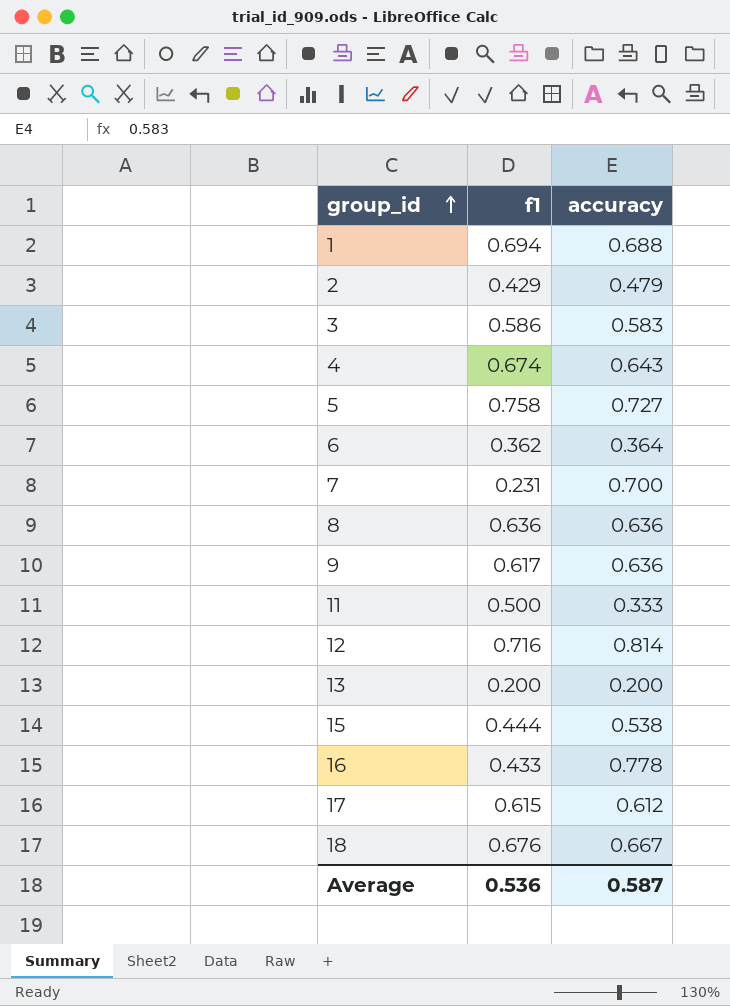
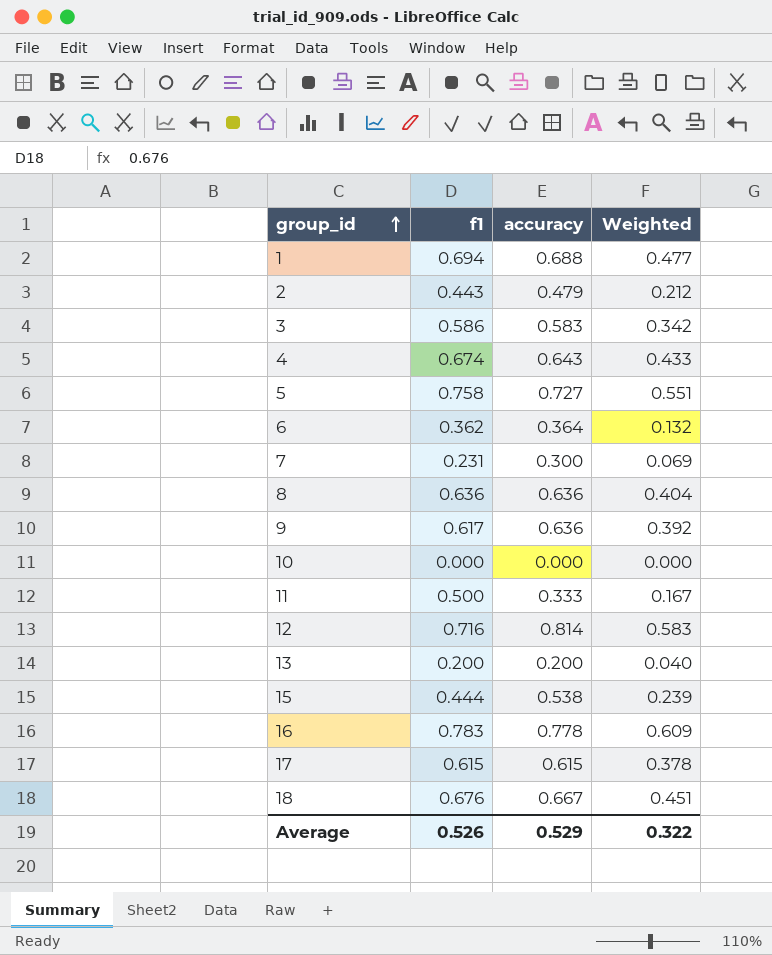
column Weighted | formula: none -> [f1] * [accuracy]
2 | f1: 0.429 -> 0.443
7 | accuracy: 0.700 -> 0.300
row 10: none -> 0.000 | 0.000 | 0.000
16 | f1: 0.433 -> 0.783
17 | accuracy: 0.612 -> 0.615
Average | f1: 0.536 -> 0.526
Average | accuracy: 0.587 -> 0.529

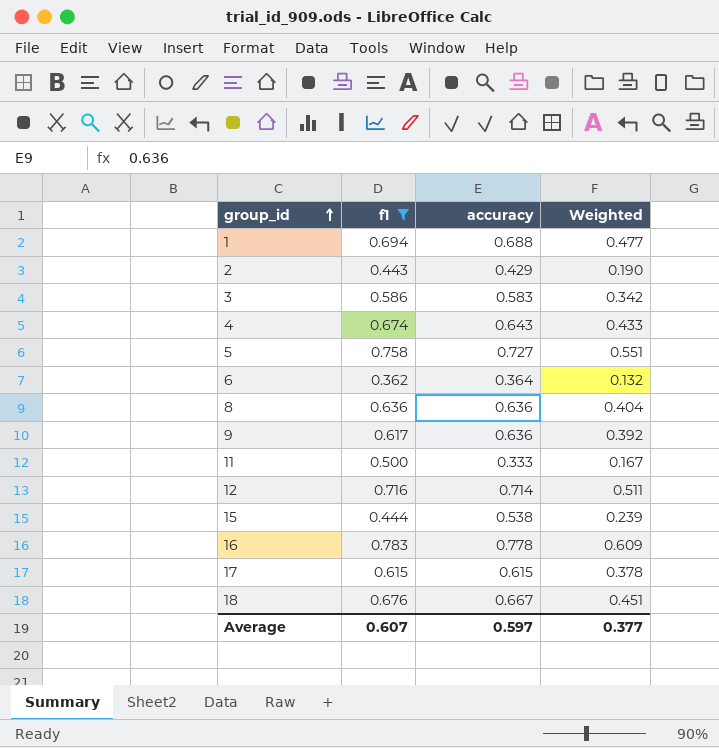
filter: none -> f1 >= 0.362
2 | accuracy: 0.479 -> 0.429
2 | Weighted: 0.212 -> 0.190
12 | accuracy: 0.814 -> 0.714
12 | Weighted: 0.583 -> 0.511
Average | f1: 0.526 -> 0.607
Average | accuracy: 0.529 -> 0.597
Average | Weighted: 0.322 -> 0.377

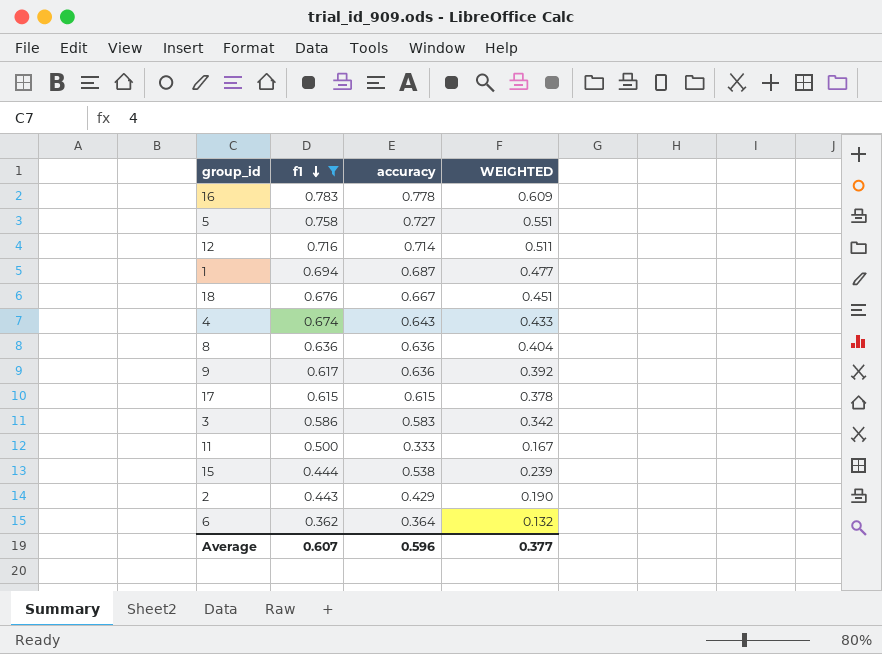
row order: group_id ascending -> f1 descending
column name: Weighted -> WEIGHTED
1 | accuracy: 0.688 -> 0.687
Average | accuracy: 0.597 -> 0.596

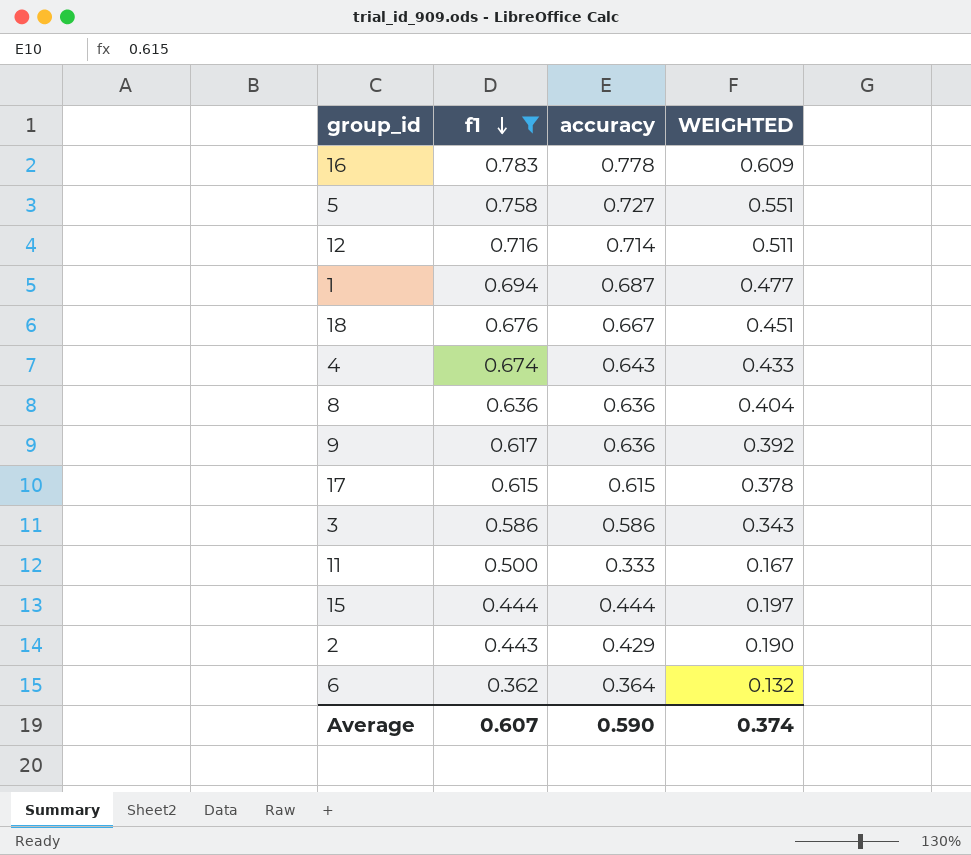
3 | accuracy: 0.583 -> 0.586
3 | WEIGHTED: 0.342 -> 0.343
15 | accuracy: 0.538 -> 0.444
15 | WEIGHTED: 0.239 -> 0.197
Average | accuracy: 0.596 -> 0.590
Average | WEIGHTED: 0.377 -> 0.374

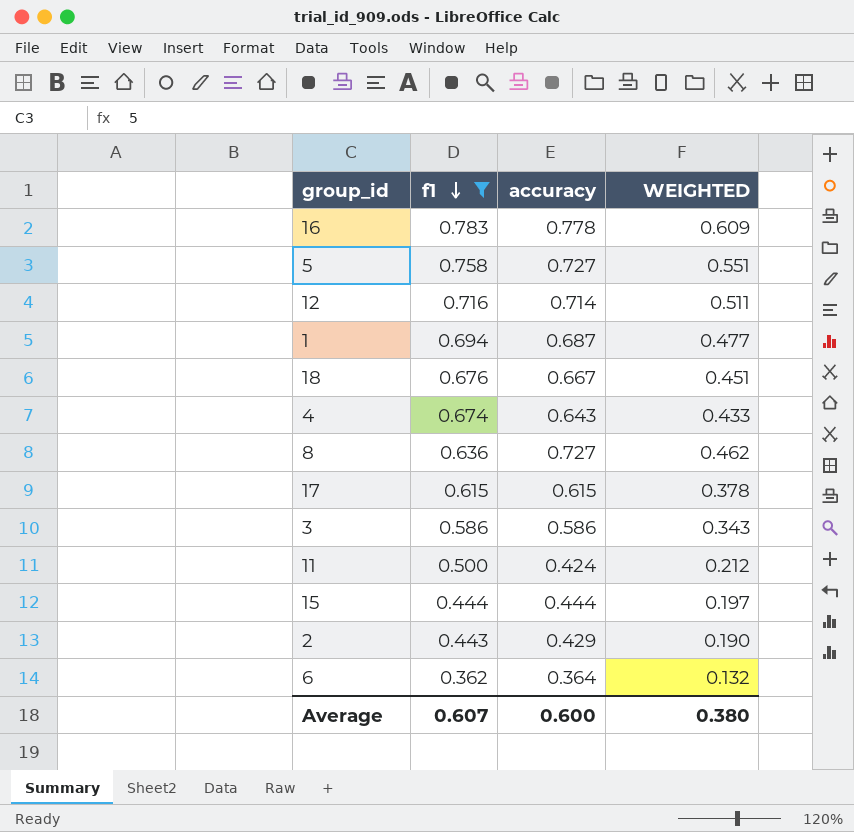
row 9: 0.617 | 0.636 | 0.392 -> none
8 | accuracy: 0.636 -> 0.727
8 | WEIGHTED: 0.404 -> 0.462
11 | accuracy: 0.333 -> 0.424
11 | WEIGHTED: 0.167 -> 0.212
Average | accuracy: 0.590 -> 0.600
Average | WEIGHTED: 0.374 -> 0.380

